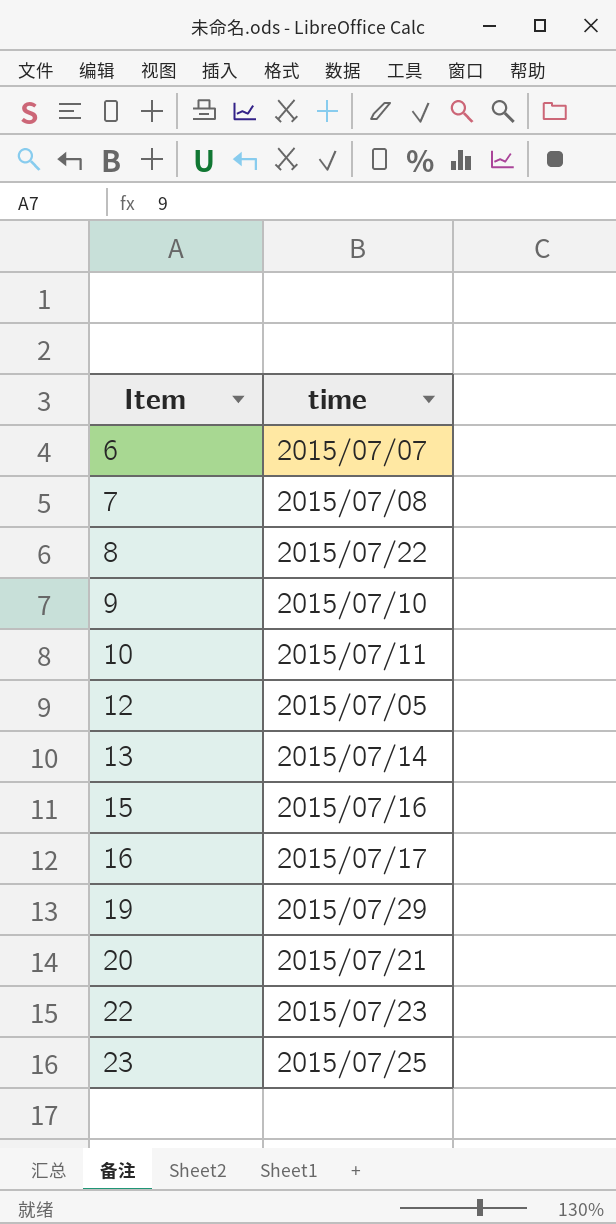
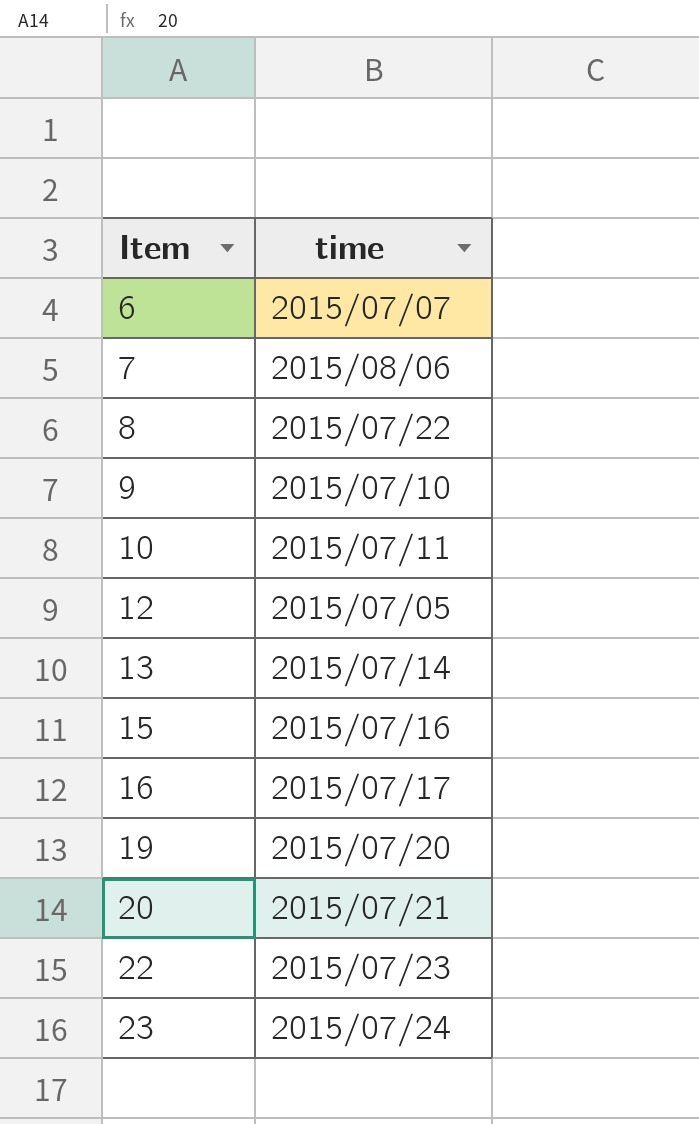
7 | time: 2015/07/08 -> 2015/08/06
19 | time: 2015/07/29 -> 2015/07/20
23 | time: 2015/07/25 -> 2015/07/24

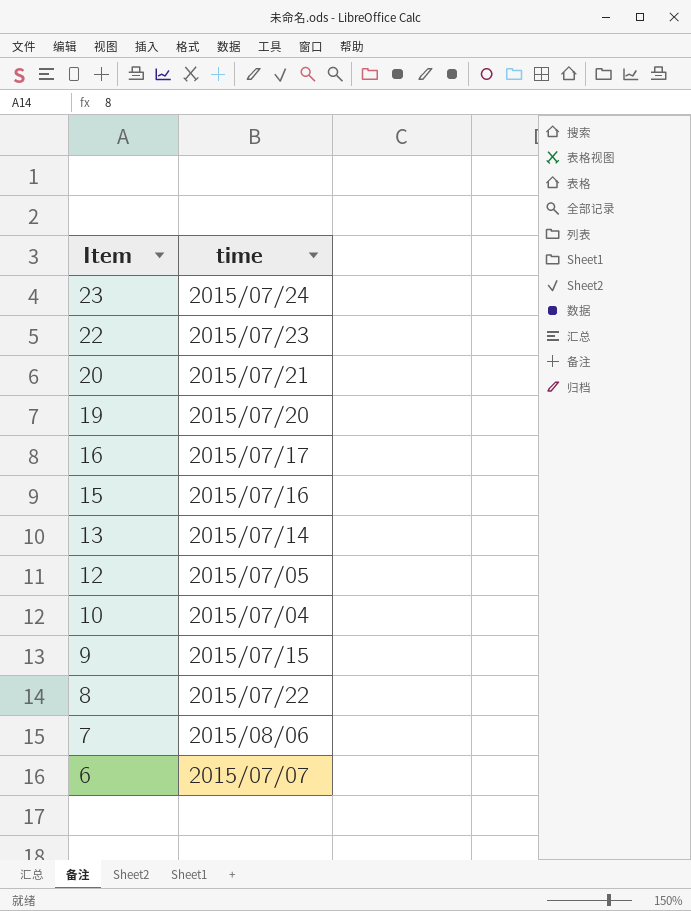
row order: Item ascending -> Item descending
10 | time: 2015/07/11 -> 2015/07/04
9 | time: 2015/07/10 -> 2015/07/15

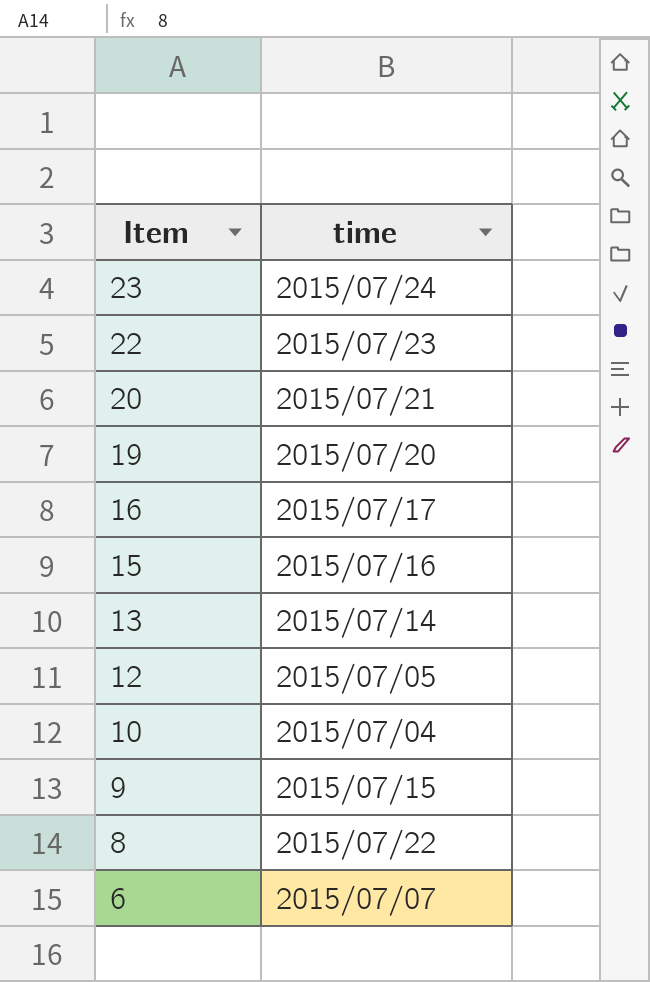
row 7: 2015/08/06 -> none

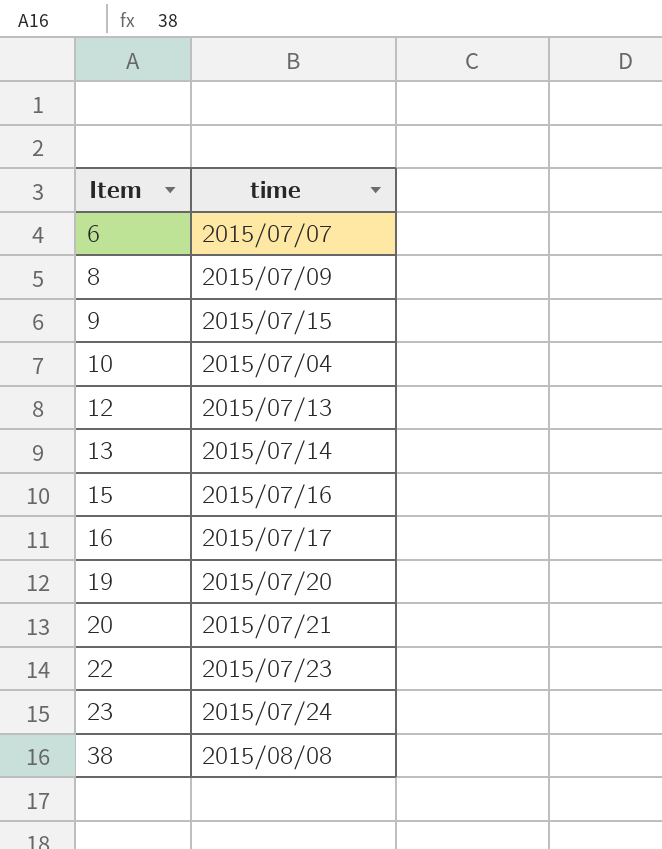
row order: Item descending -> Item ascending
8 | time: 2015/07/22 -> 2015/07/09
12 | time: 2015/07/05 -> 2015/07/13
row 38: none -> 2015/08/08

